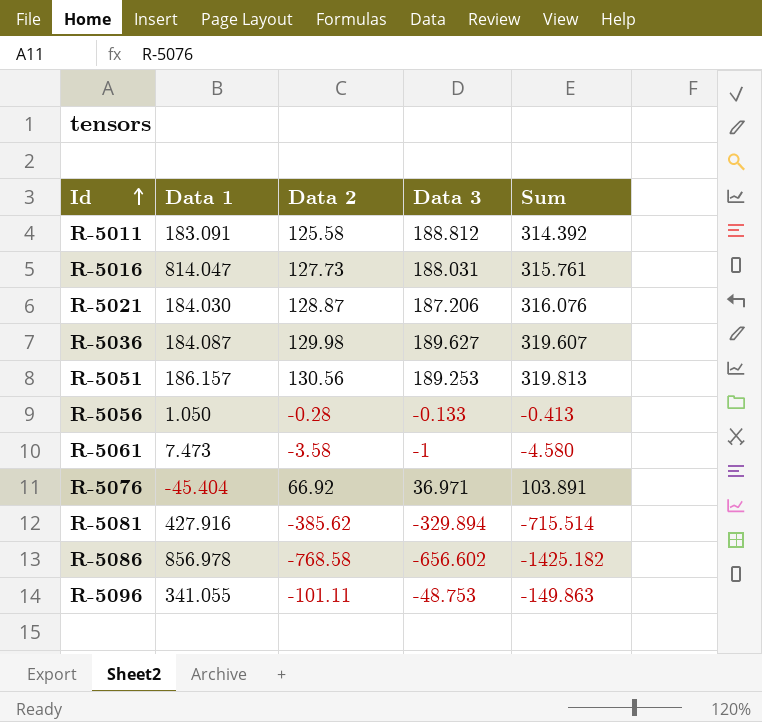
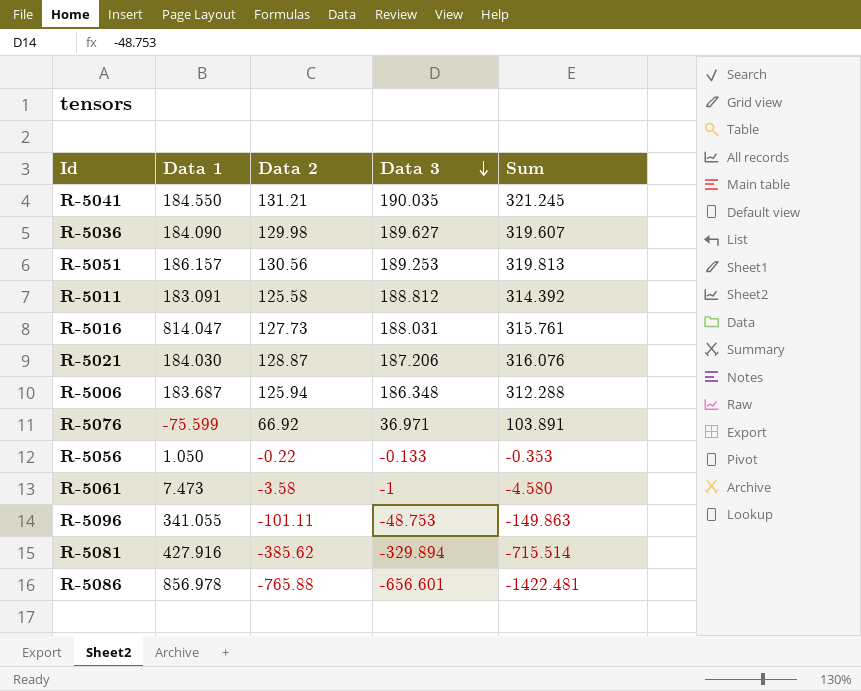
row order: Id ascending -> Data 3 descending
row R-5041: none -> 184.550 | 131.21 | 190.035 | 321.245
R-5036 | Data 1: 184.087 -> 184.090
row R-5006: none -> 183.687 | 125.94 | 186.348 | 312.288
R-5076 | Data 1: -45.404 -> -75.599
R-5056 | Data 2: -0.28 -> -0.22
R-5056 | Sum: -0.413 -> -0.353
R-5086 | Data 2: -768.58 -> -765.88
R-5086 | Data 3: -656.602 -> -656.601
R-5086 | Sum: -1425.182 -> -1422.481

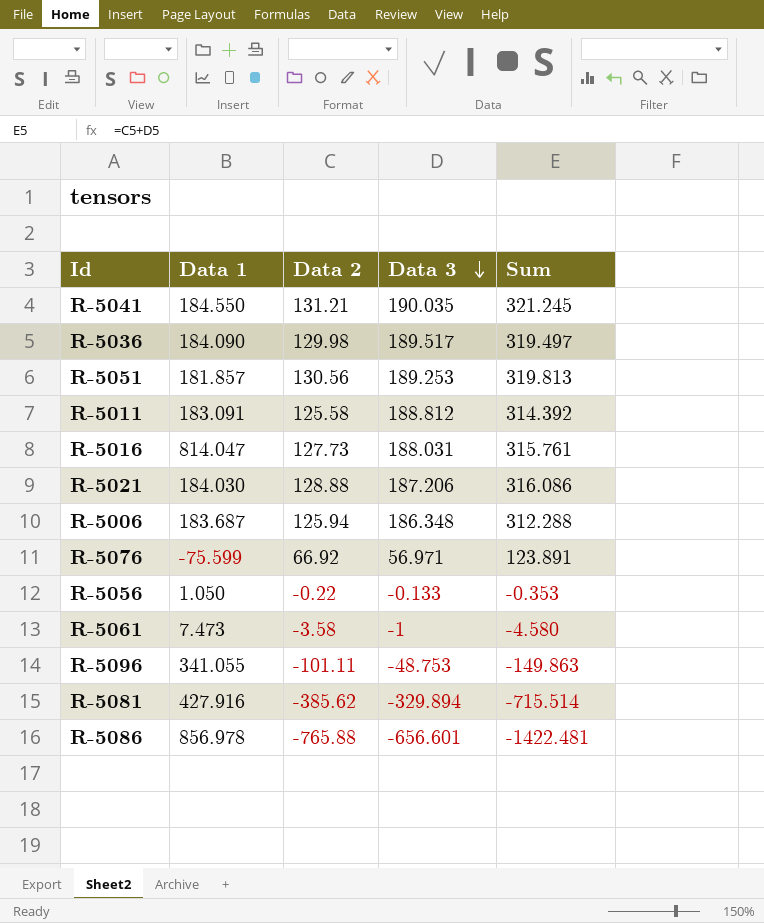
R-5036 | Data 3: 189.627 -> 189.517
R-5036 | Sum: 319.607 -> 319.497
R-5051 | Data 1: 186.157 -> 181.857
R-5021 | Data 2: 128.87 -> 128.88
R-5021 | Sum: 316.076 -> 316.086
R-5076 | Data 3: 36.971 -> 56.971
R-5076 | Sum: 103.891 -> 123.891

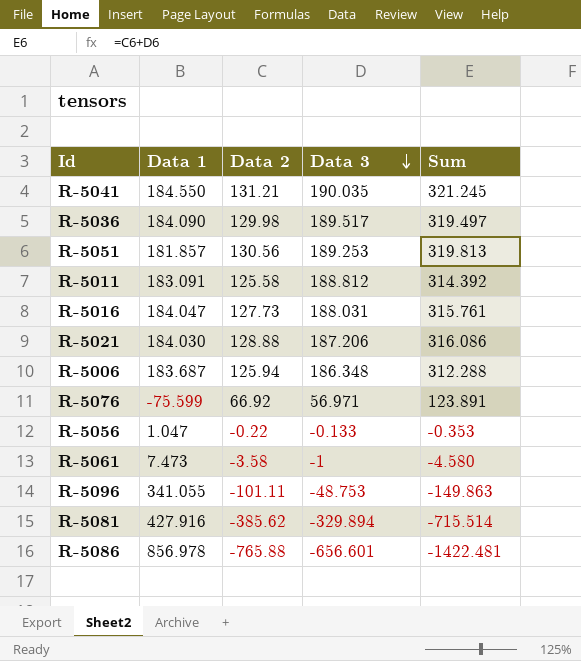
R-5016 | Data 1: 814.047 -> 184.047
R-5056 | Data 1: 1.050 -> 1.047

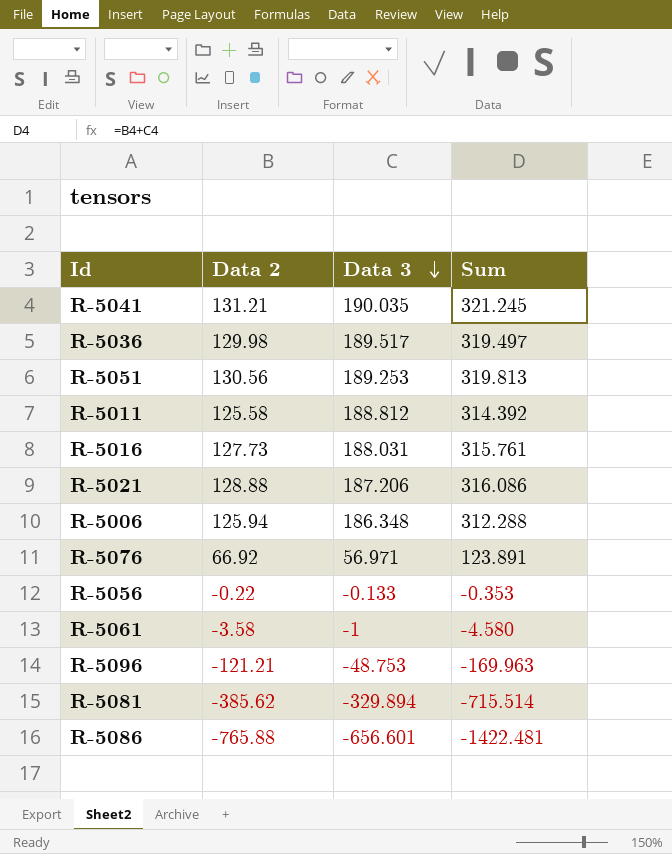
column Data 1 | position: 2 -> none
R-5096 | Data 2: -101.11 -> -121.21
R-5096 | Sum: -149.863 -> -169.963

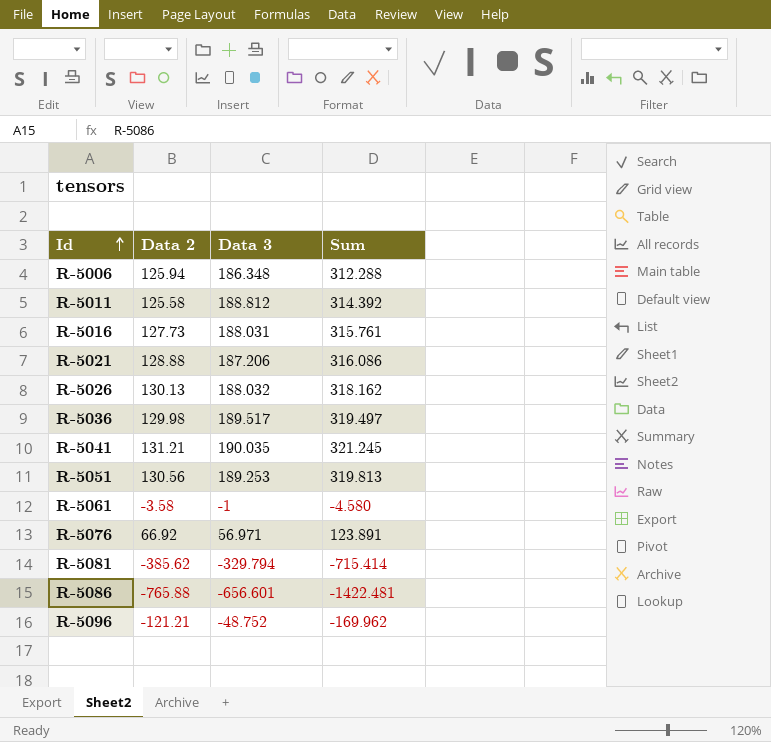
row order: Data 3 descending -> Id ascending
row R-5056: -0.22 | -0.133 | -0.353 -> none
row R-5026: none -> 130.13 | 188.032 | 318.162
R-5081 | Data 3: -329.894 -> -329.794
R-5081 | Sum: -715.514 -> -715.414
R-5096 | Data 3: -48.753 -> -48.752
R-5096 | Sum: -169.963 -> -169.962

